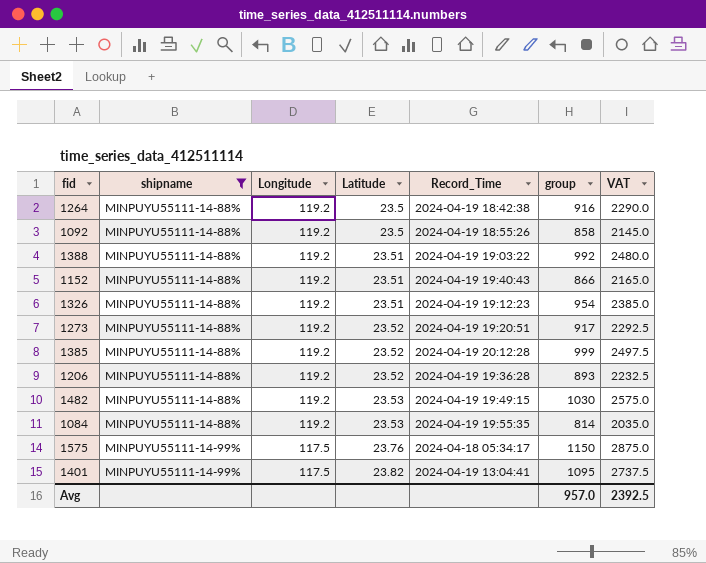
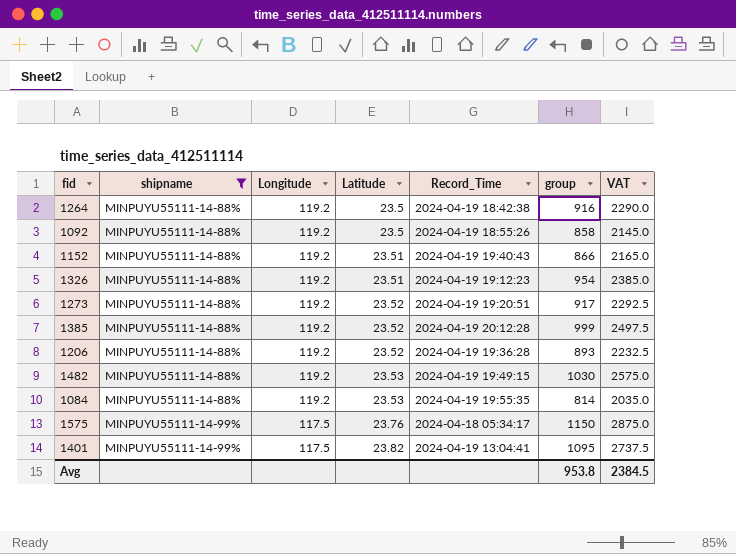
row 1388: MINPUYU55111-14-88% | 119.2 | 23.51 | 2024-04-19 19:03:22 | 992 | 2480.0 -> none
Avg | group: 957.0 -> 953.8
Avg | VAT: 2392.5 -> 2384.5

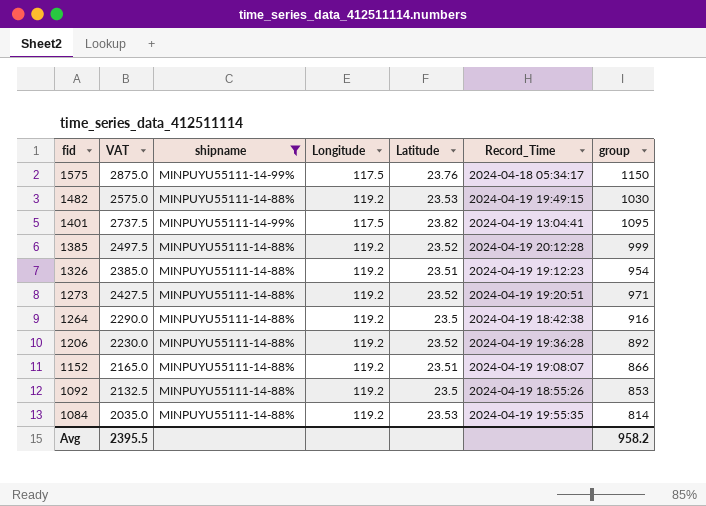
row order: shipname ascending -> fid descending
column VAT | position: 7 -> 2
1273 | VAT: 2292.5 -> 2427.5
1273 | group: 917 -> 971
1206 | VAT: 2232.5 -> 2230.0
1206 | group: 893 -> 892
1152 | Record_Time: 2024-04-19 19:40:43 -> 2024-04-19 19:08:07
1092 | VAT: 2145.0 -> 2132.5
1092 | group: 858 -> 853
Avg | VAT: 2384.5 -> 2395.5
Avg | group: 953.8 -> 958.2

